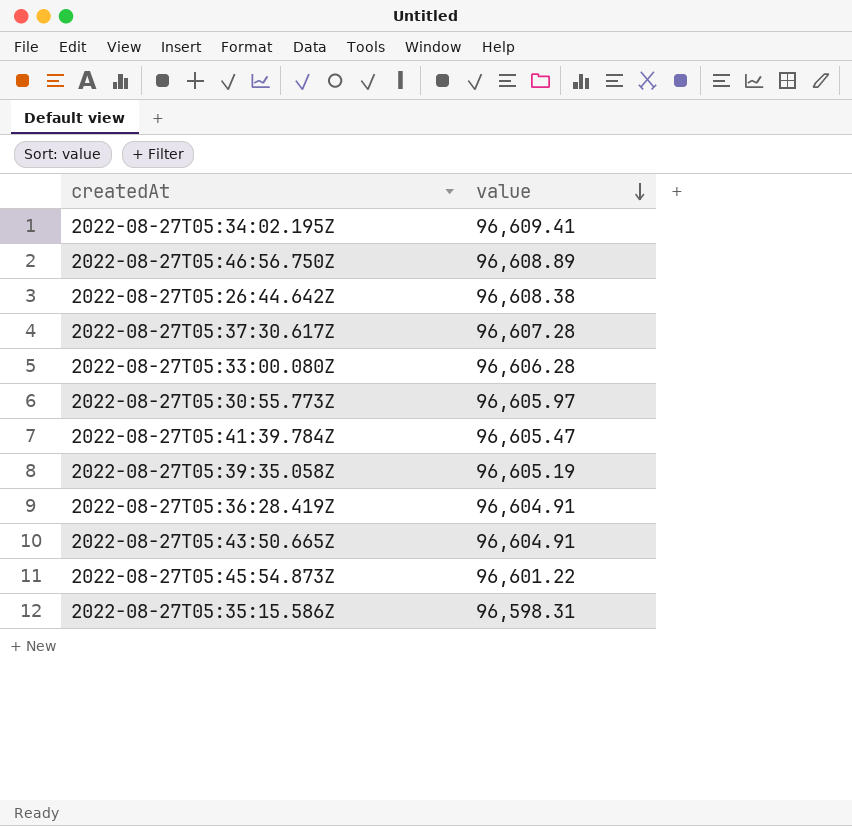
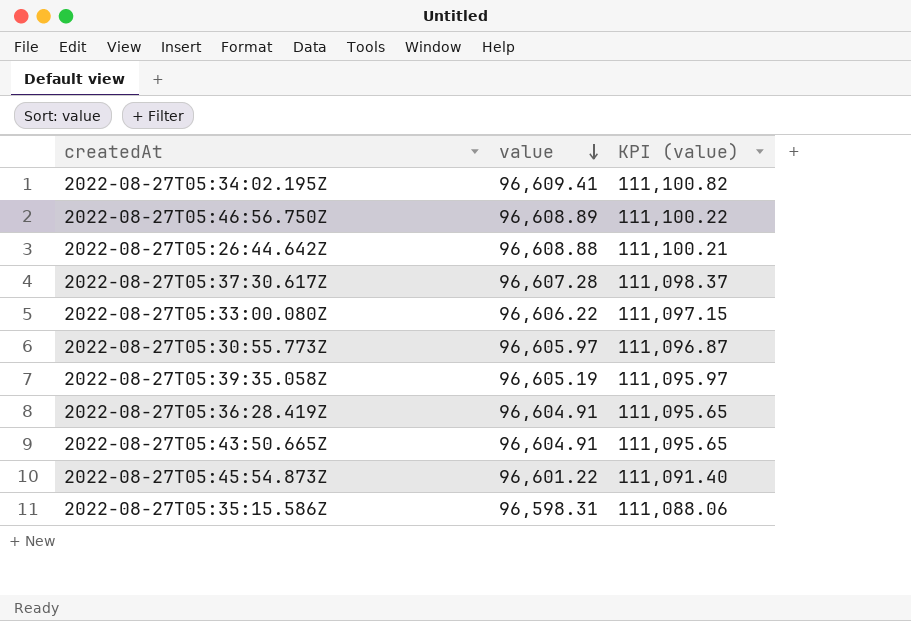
column KPI (value) | formula: none -> [value] * 1.15
row 2022-08-27T05:41:39.784Z: 96,605.47 -> none
2022-08-27T05:26:44.642Z | value: 96,608.38 -> 96,608.88
2022-08-27T05:33:00.080Z | value: 96,606.28 -> 96,606.22

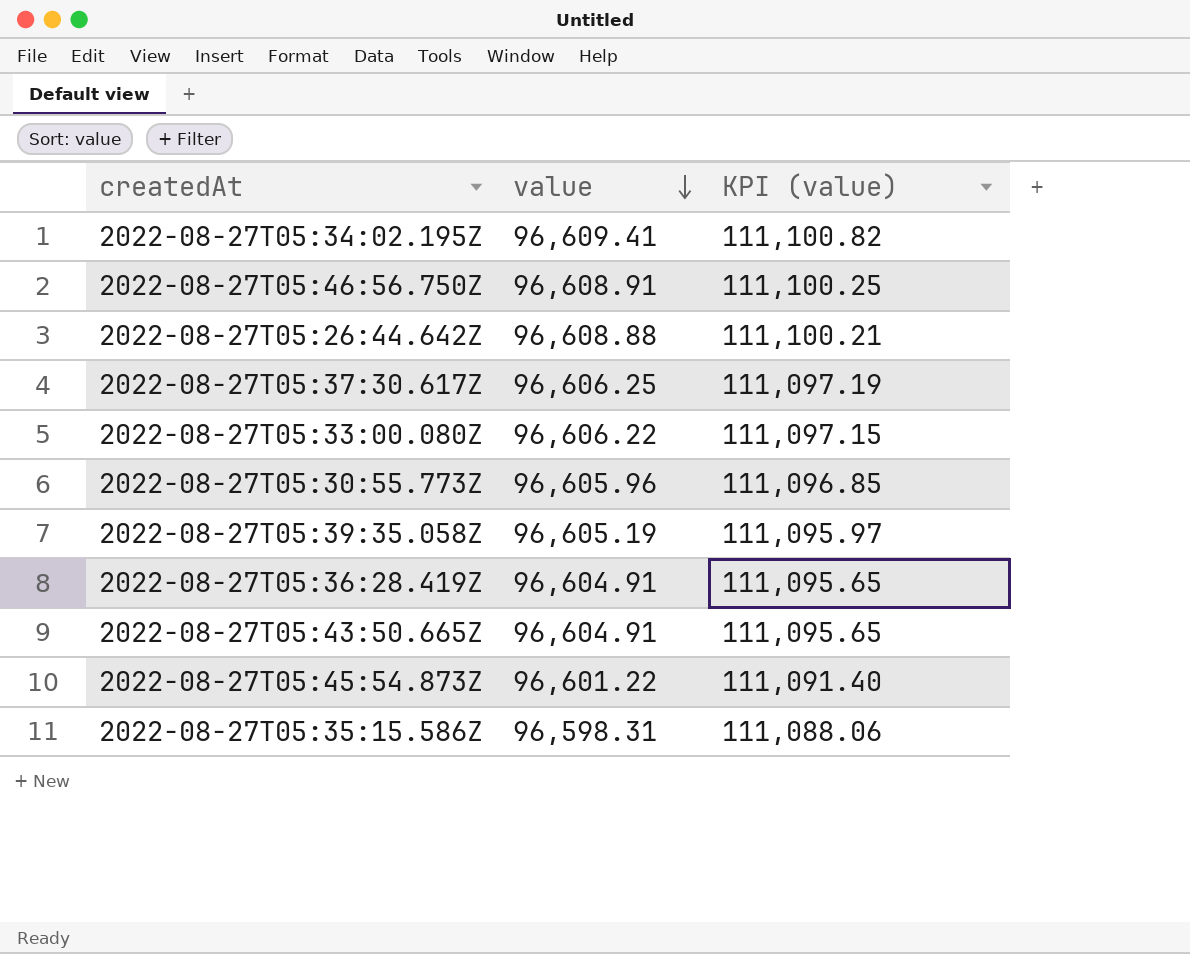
2022-08-27T05:46:56.750Z | value: 96,608.89 -> 96,608.91
2022-08-27T05:46:56.750Z | KPI (value): 111,100.22 -> 111,100.25
2022-08-27T05:37:30.617Z | value: 96,607.28 -> 96,606.25
2022-08-27T05:37:30.617Z | KPI (value): 111,098.37 -> 111,097.19
2022-08-27T05:30:55.773Z | value: 96,605.97 -> 96,605.96
2022-08-27T05:30:55.773Z | KPI (value): 111,096.87 -> 111,096.85

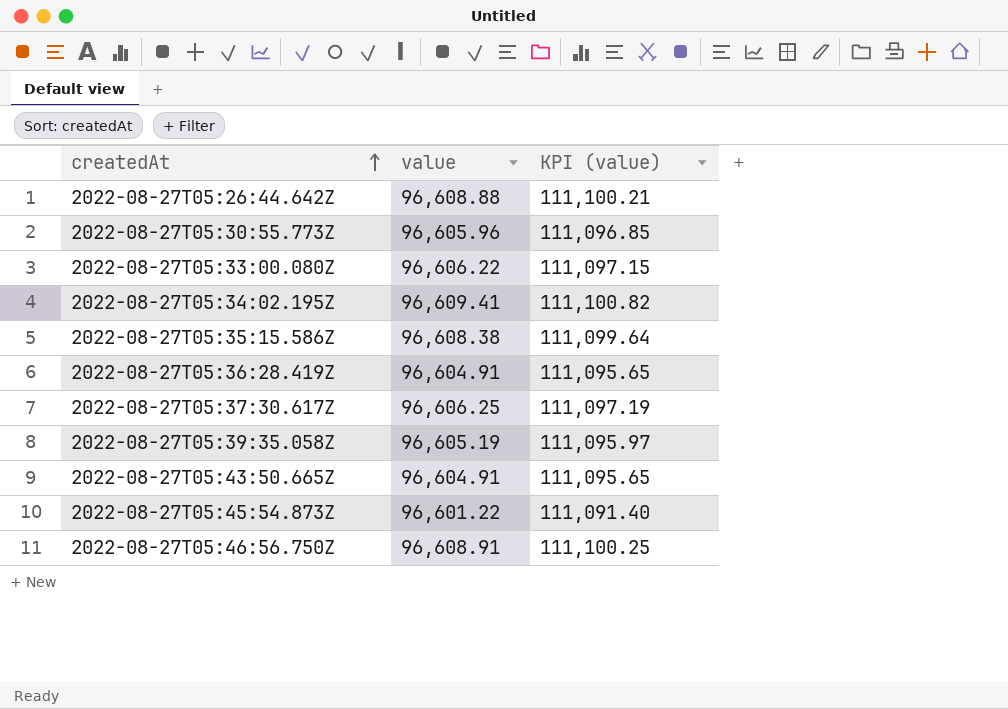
row order: value descending -> createdAt ascending
2022-08-27T05:35:15.586Z | value: 96,598.31 -> 96,608.38
2022-08-27T05:35:15.586Z | KPI (value): 111,088.06 -> 111,099.64

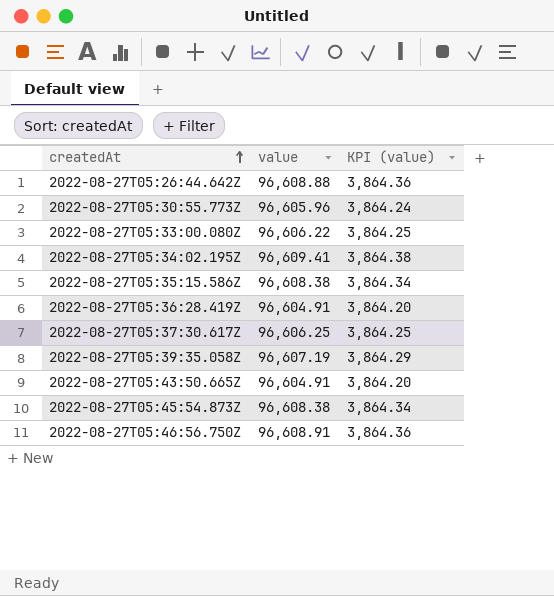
column KPI (value) | formula: [value] * 1.15 -> [value] * 0.04
2022-08-27T05:39:35.058Z | value: 96,605.19 -> 96,607.19
2022-08-27T05:45:54.873Z | value: 96,601.22 -> 96,608.38

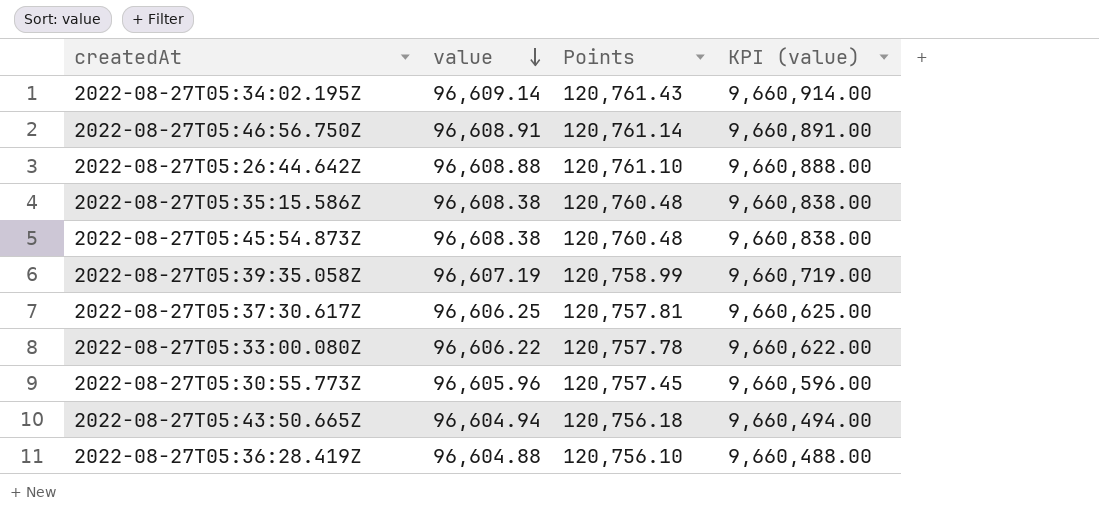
row order: createdAt ascending -> value descending
column Points | formula: none -> [value] * 1.25
column KPI (value) | formula: [value] * 0.04 -> [value] * 100
2022-08-27T05:34:02.195Z | value: 96,609.41 -> 96,609.14
2022-08-27T05:43:50.665Z | value: 96,604.91 -> 96,604.94
2022-08-27T05:36:28.419Z | value: 96,604.91 -> 96,604.88

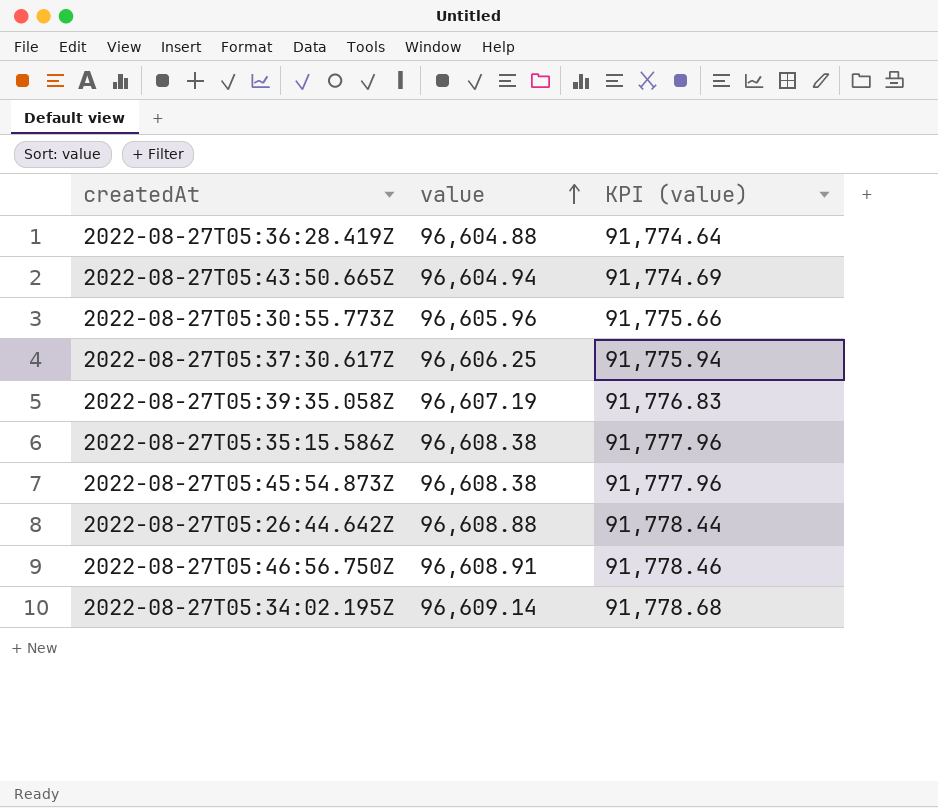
row order: value descending -> value ascending
column Points | formula: [value] * 1.25 -> none
column KPI (value) | formula: [value] * 100 -> [value] * 0.95
row 2022-08-27T05:33:00.080Z: 96,606.22 | 120,757.78 | 9,660,622.00 -> none

